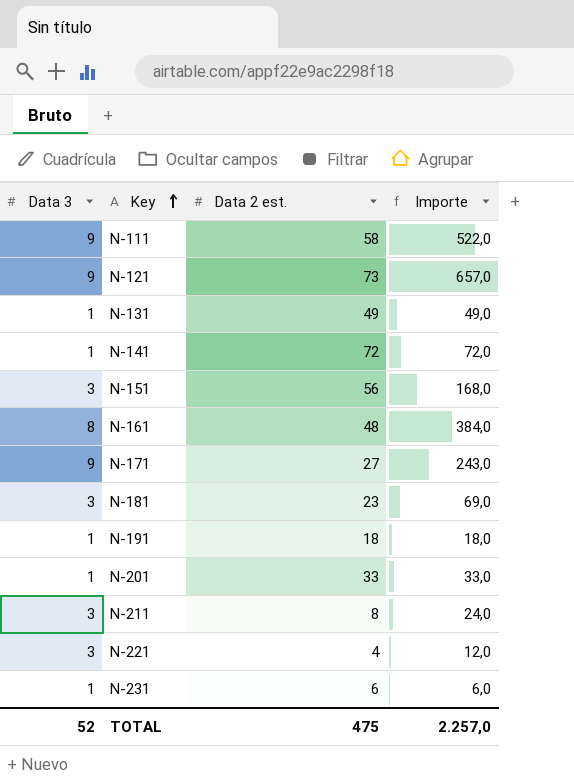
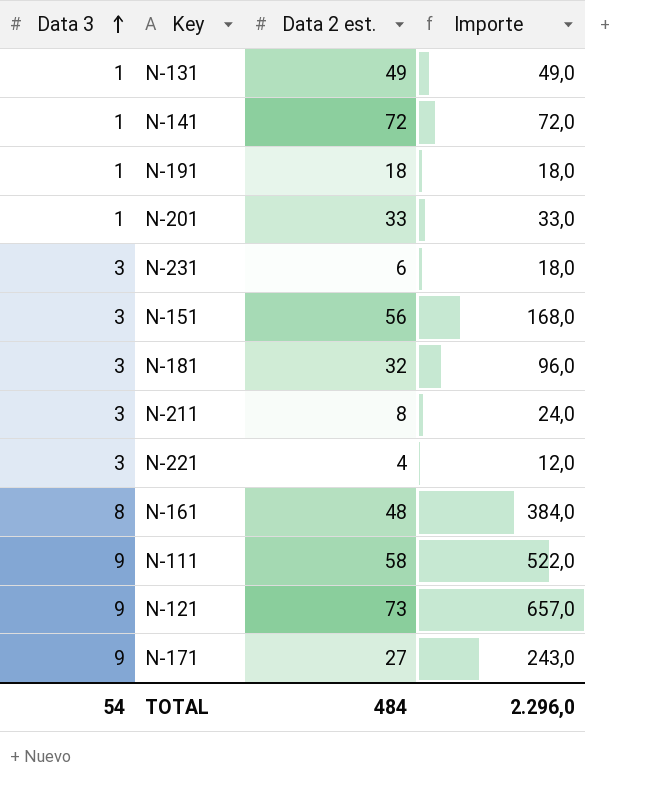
row order: Key ascending -> Data 3 ascending
N-231 | Data 3: 1 -> 3
N-231 | Importe: 6,0 -> 18,0
N-181 | Data 2 est.: 23 -> 32
N-181 | Importe: 69,0 -> 96,0
TOTAL | Data 3: 52 -> 54
TOTAL | Data 2 est.: 475 -> 484
TOTAL | Importe: 2.257,0 -> 2.296,0

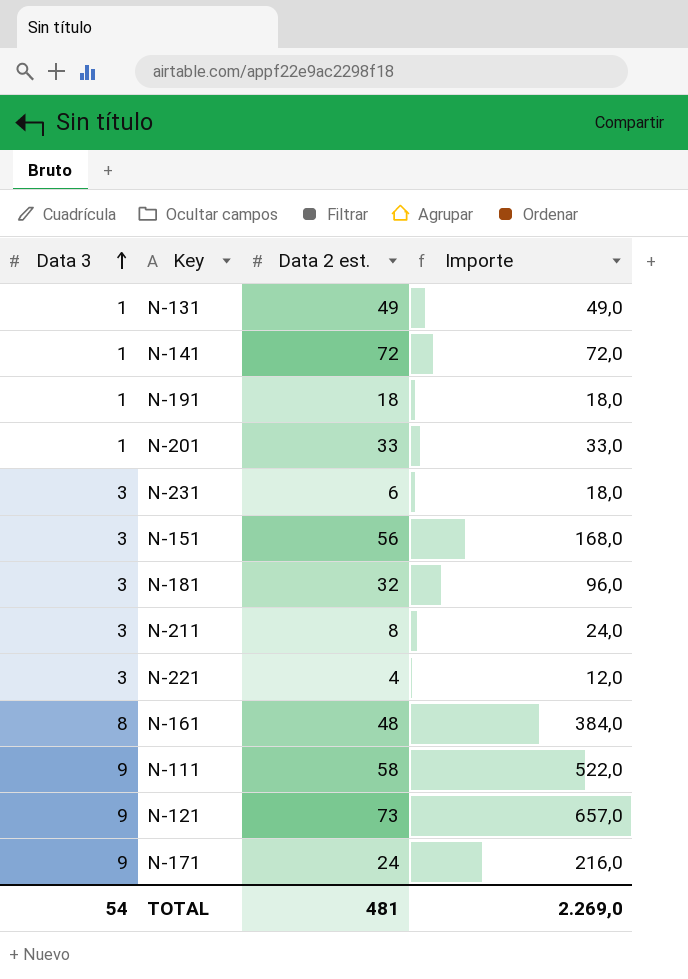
N-171 | Data 2 est.: 27 -> 24
N-171 | Importe: 243,0 -> 216,0
TOTAL | Data 2 est.: 484 -> 481
TOTAL | Importe: 2.296,0 -> 2.269,0

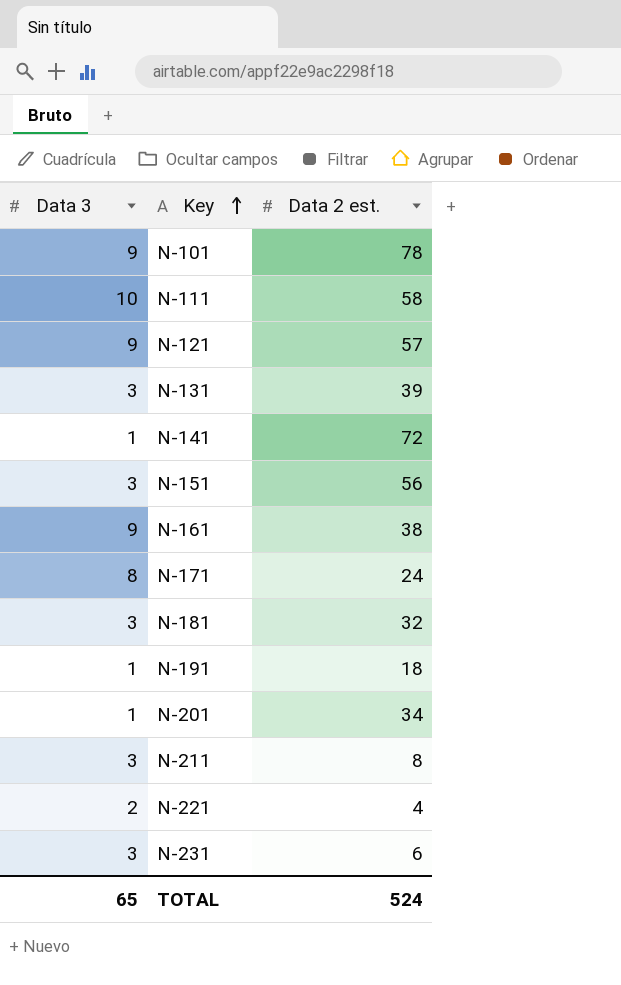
row order: Data 3 ascending -> Key ascending
column Importe | formula: [Data 3] * [Data 2 est.] -> none
row N-101: none -> 9 | 78
N-111 | Data 3: 9 -> 10
N-121 | Data 2 est.: 73 -> 57
N-131 | Data 3: 1 -> 3
N-131 | Data 2 est.: 49 -> 39
N-161 | Data 3: 8 -> 9
N-161 | Data 2 est.: 48 -> 38
N-171 | Data 3: 9 -> 8
N-201 | Data 2 est.: 33 -> 34
N-221 | Data 3: 3 -> 2
TOTAL | Data 3: 54 -> 65
TOTAL | Data 2 est.: 481 -> 524

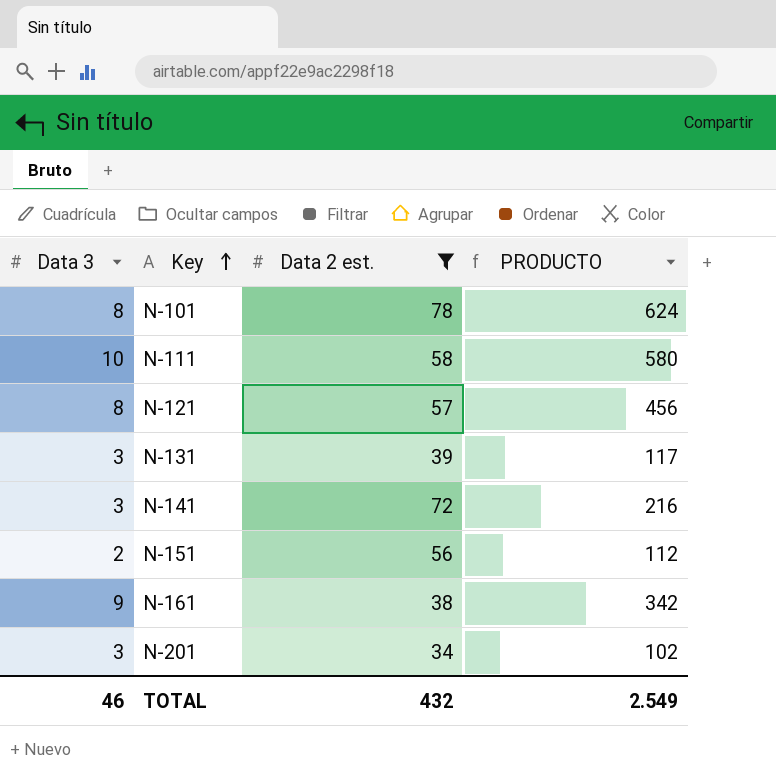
filter: none -> Data 2 est. >= 34
column PRODUCTO | formula: none -> [Data 3] * [Data 2 est.]
N-101 | Data 3: 9 -> 8
N-121 | Data 3: 9 -> 8
N-141 | Data 3: 1 -> 3
N-151 | Data 3: 3 -> 2
N-201 | Data 3: 1 -> 3
TOTAL | Data 3: 65 -> 46
TOTAL | Data 2 est.: 524 -> 432

